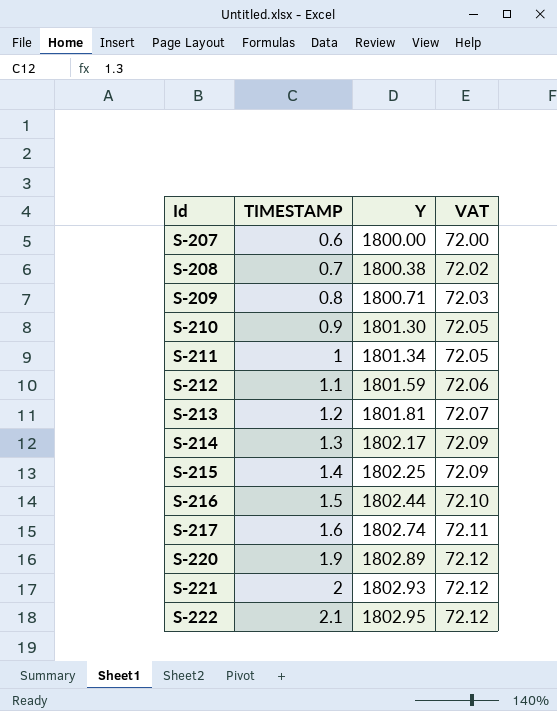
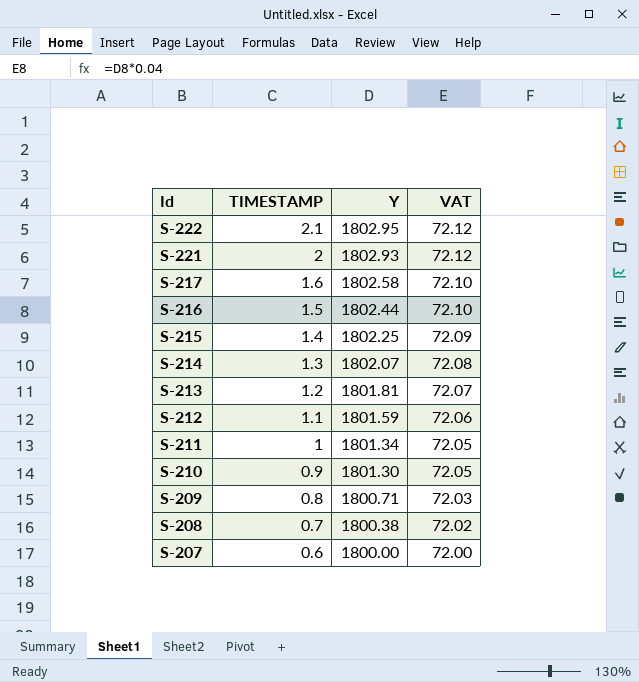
row order: Id ascending -> Id descending
row S-220: 1.9 | 1802.89 | 72.12 -> none
S-217 | Y: 1802.74 -> 1802.58
S-217 | VAT: 72.11 -> 72.10
S-214 | Y: 1802.17 -> 1802.07
S-214 | VAT: 72.09 -> 72.08

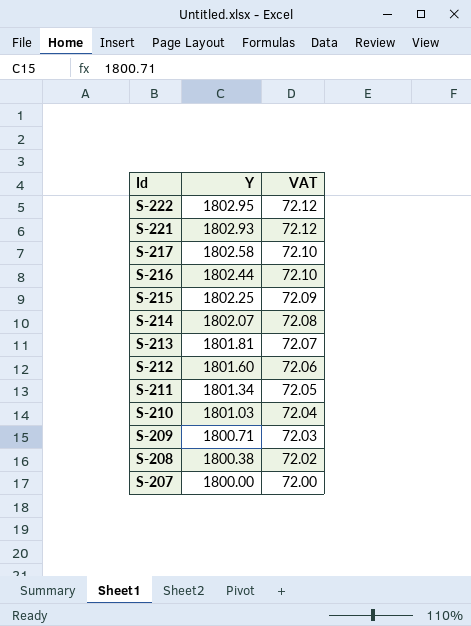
column TIMESTAMP | position: 2 -> none
S-212 | Y: 1801.59 -> 1801.60
S-210 | Y: 1801.30 -> 1801.03
S-210 | VAT: 72.05 -> 72.04

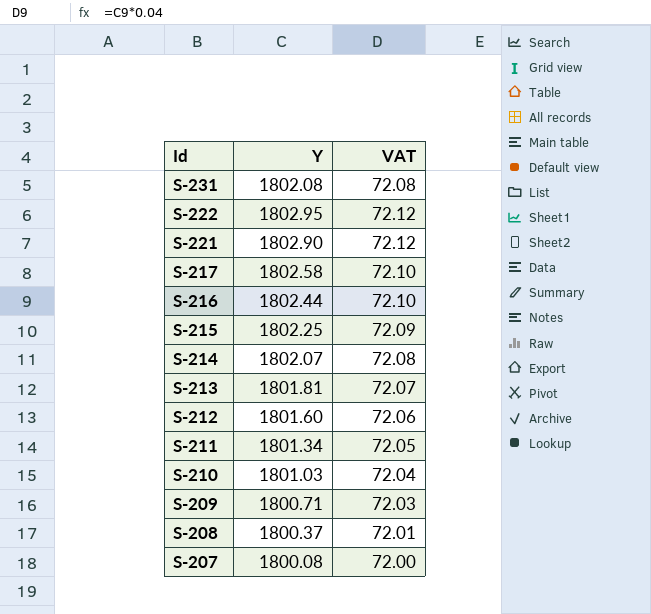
row S-231: none -> 1802.08 | 72.08
S-221 | Y: 1802.93 -> 1802.90
S-208 | Y: 1800.38 -> 1800.37
S-208 | VAT: 72.02 -> 72.01
S-207 | Y: 1800.00 -> 1800.08

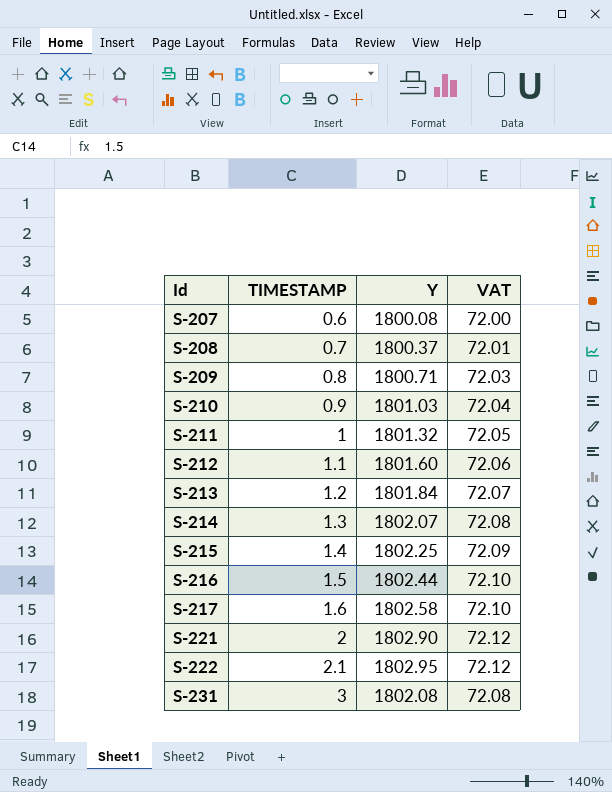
row order: Id descending -> Id ascending
column TIMESTAMP | position: none -> 2
S-211 | Y: 1801.34 -> 1801.32
S-213 | Y: 1801.81 -> 1801.84

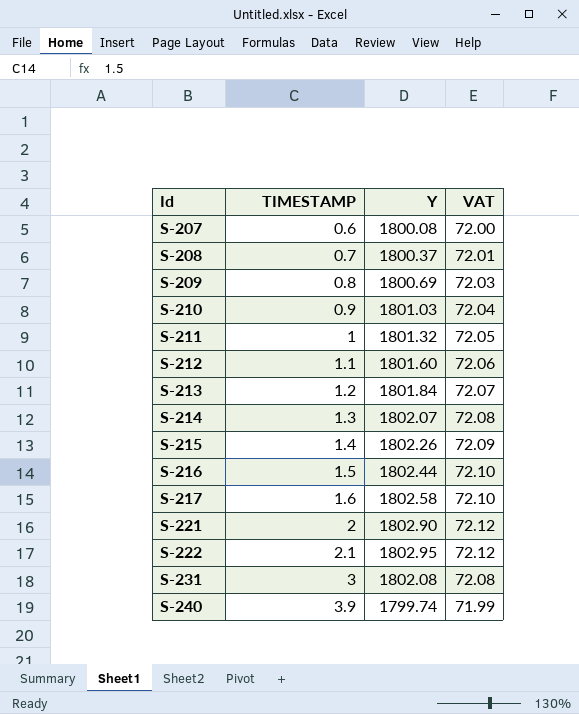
S-209 | Y: 1800.71 -> 1800.69
S-215 | Y: 1802.25 -> 1802.26
row S-240: none -> 3.9 | 1799.74 | 71.99

